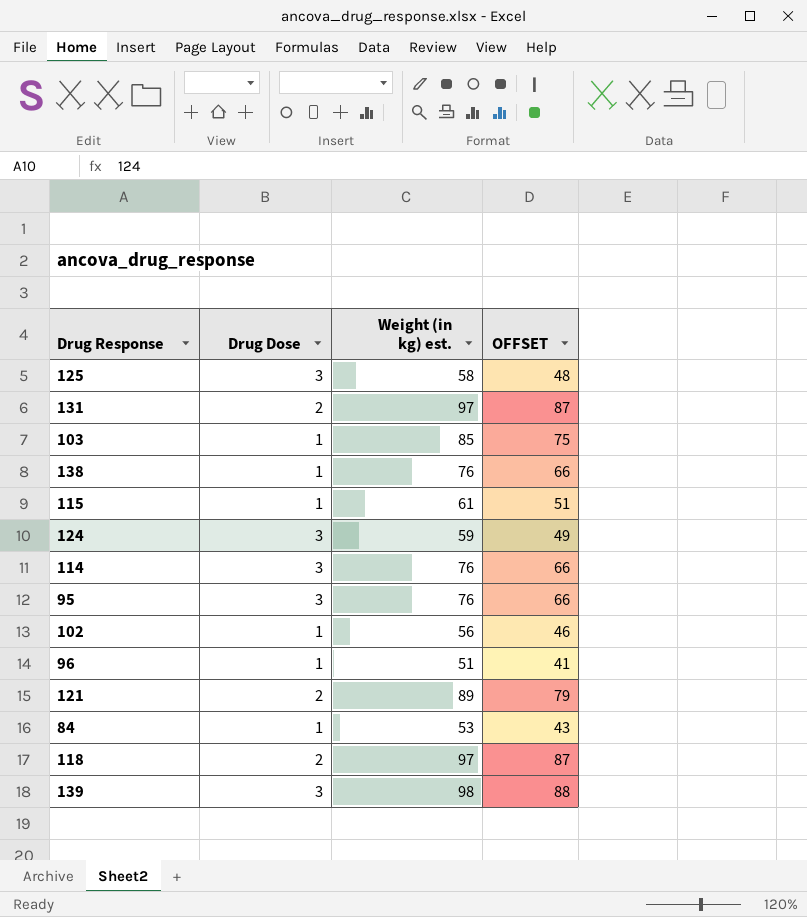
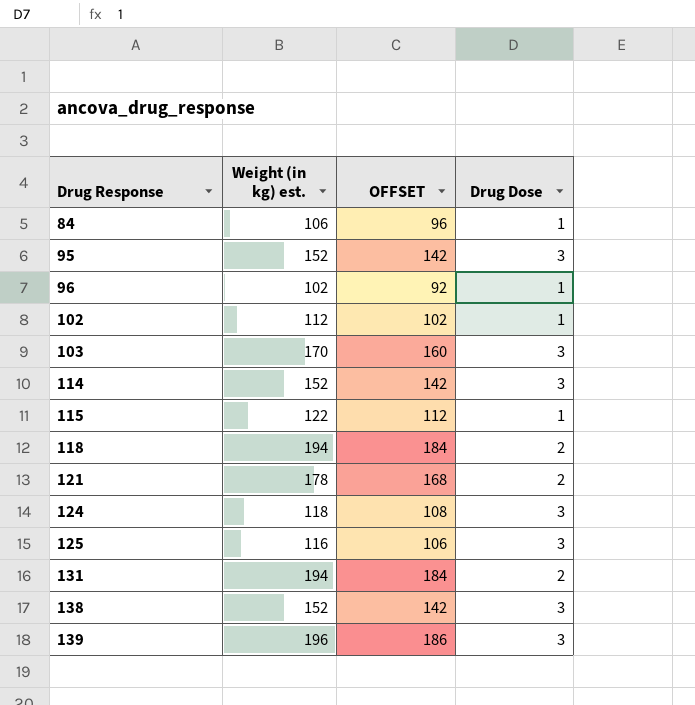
row order: none -> Drug Response ascending
column Drug Dose | position: 2 -> 4
84 | Weight (in kg) est.: 53 -> 106
84 | OFFSET: 43 -> 96
95 | Weight (in kg) est.: 76 -> 152
95 | OFFSET: 66 -> 142
96 | Weight (in kg) est.: 51 -> 102
96 | OFFSET: 41 -> 92
102 | Weight (in kg) est.: 56 -> 112
102 | OFFSET: 46 -> 102
103 | Weight (in kg) est.: 85 -> 170
103 | OFFSET: 75 -> 160
103 | Drug Dose: 1 -> 3
114 | Weight (in kg) est.: 76 -> 152
114 | OFFSET: 66 -> 142
115 | Weight (in kg) est.: 61 -> 122
115 | OFFSET: 51 -> 112
118 | Weight (in kg) est.: 97 -> 194
118 | OFFSET: 87 -> 184
121 | Weight (in kg) est.: 89 -> 178
121 | OFFSET: 79 -> 168
124 | Weight (in kg) est.: 59 -> 118
124 | OFFSET: 49 -> 108
125 | Weight (in kg) est.: 58 -> 116
125 | OFFSET: 48 -> 106
131 | Weight (in kg) est.: 97 -> 194
131 | OFFSET: 87 -> 184
138 | Weight (in kg) est.: 76 -> 152
138 | OFFSET: 66 -> 142
138 | Drug Dose: 1 -> 3
139 | Weight (in kg) est.: 98 -> 196
139 | OFFSET: 88 -> 186

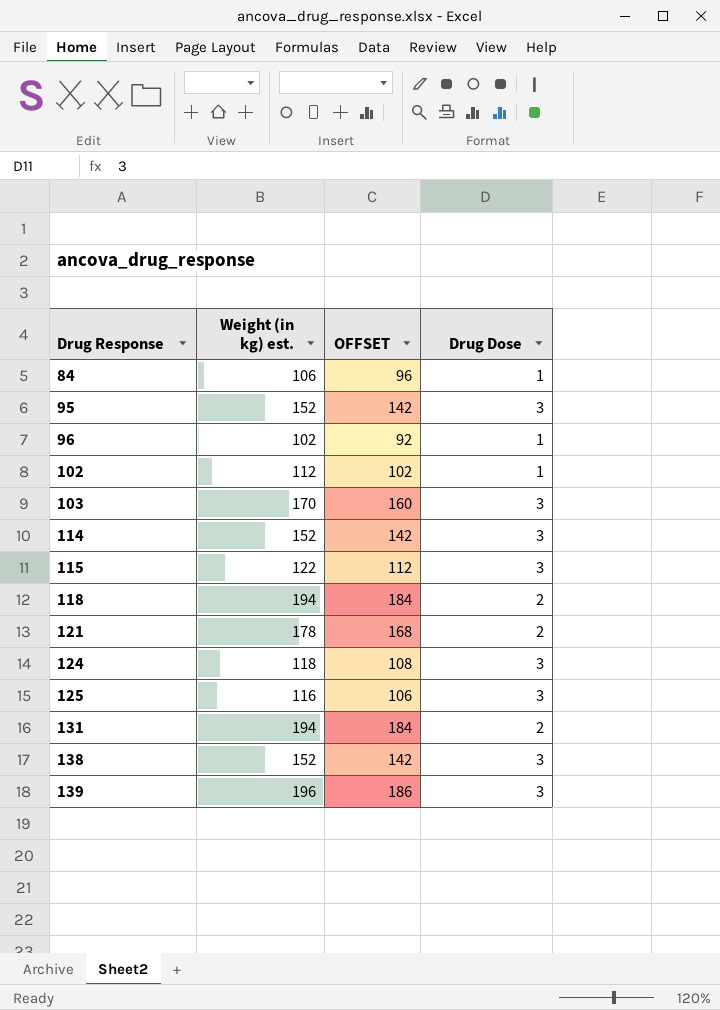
115 | Drug Dose: 1 -> 3

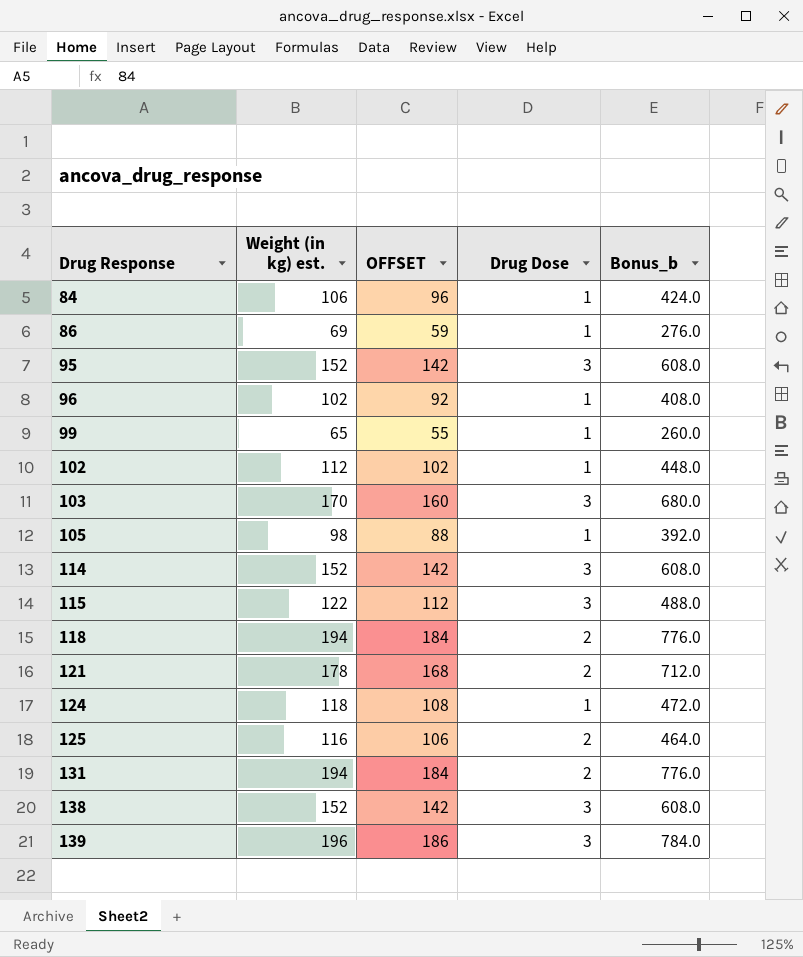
column Bonus_b | formula: none -> [Weight (in kg) est.] * 4
row 86: none -> 69 | 59 | 1 | 276.0
row 99: none -> 65 | 55 | 1 | 260.0
row 105: none -> 98 | 88 | 1 | 392.0
124 | Drug Dose: 3 -> 1
125 | Drug Dose: 3 -> 2

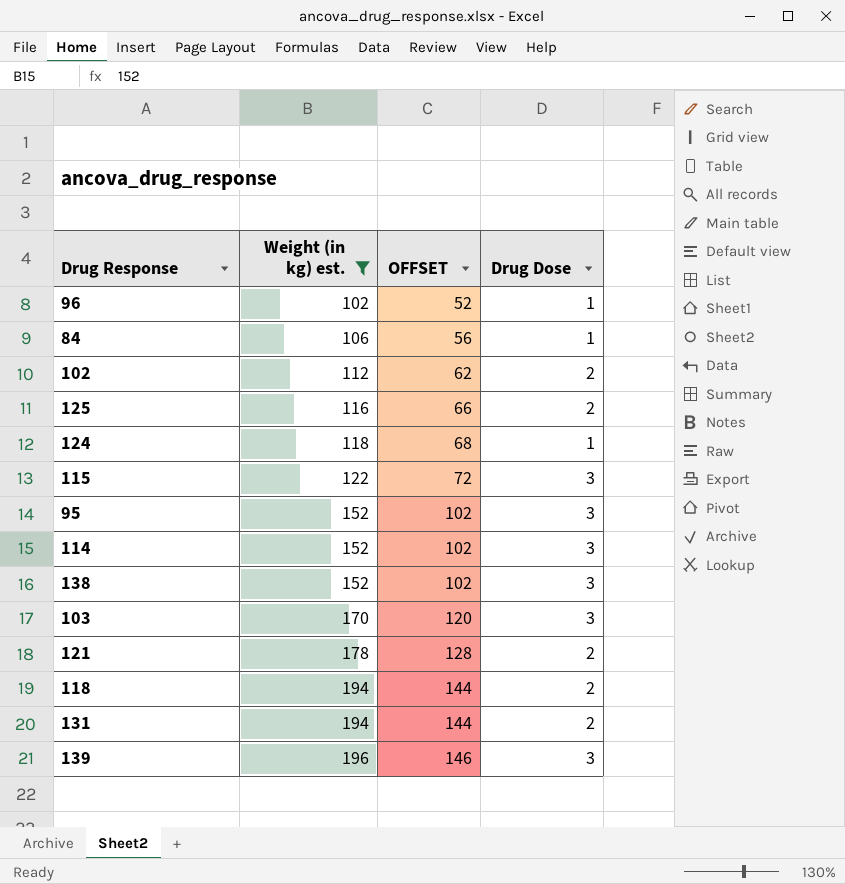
filter: none -> Weight (in kg) est. >= 102
row order: Drug Response ascending -> Weight (in kg) est. ascending
column Bonus_b | formula: [Weight (in kg) est.] * 4 -> none
column OFFSET | formula: [Weight (in kg) est.] - 10 -> [Weight (in kg) est.] - 50
102 | Drug Dose: 1 -> 2

